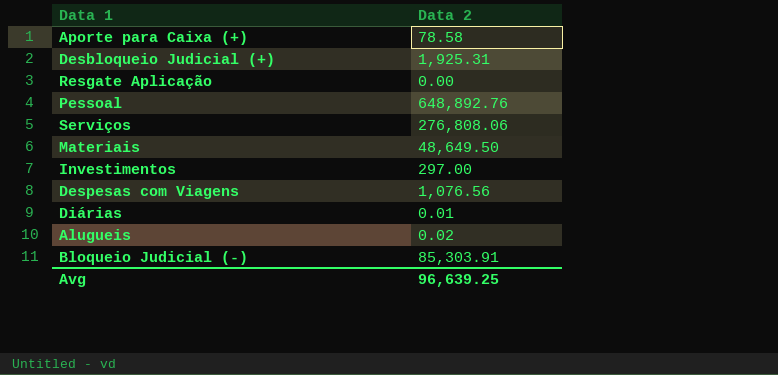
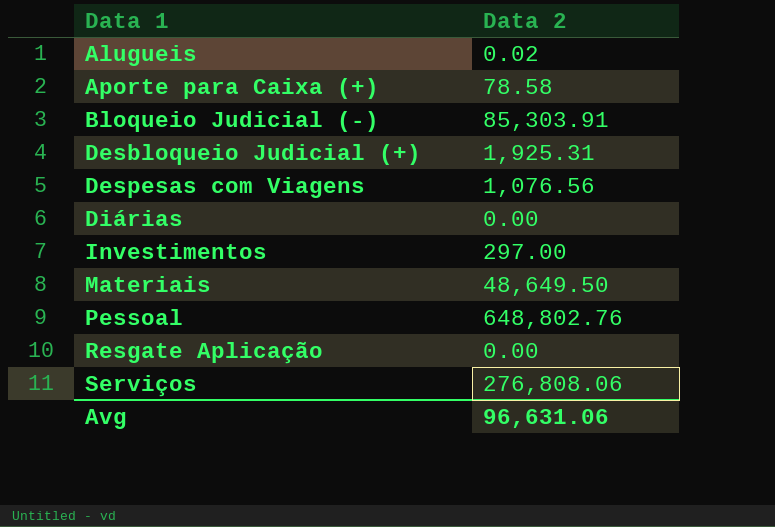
row order: none -> Data 1 ascending
Diárias | Data 2: 0.01 -> 0.00
Pessoal | Data 2: 648,892.76 -> 648,802.76
Avg | Data 2: 96,639.25 -> 96,631.06

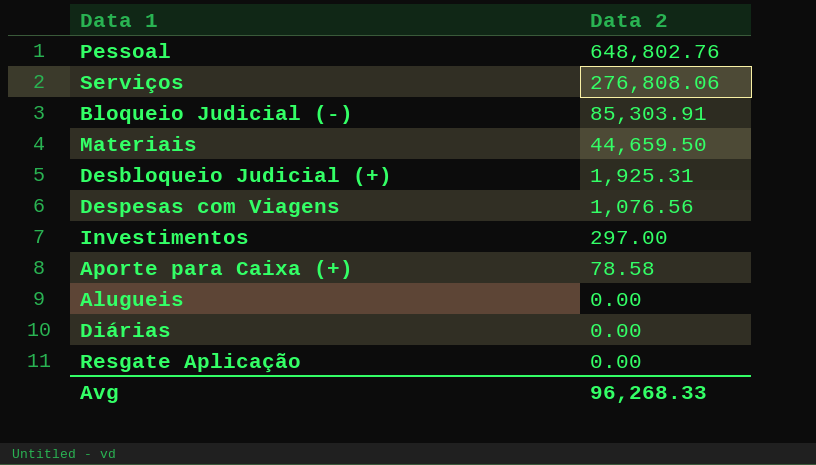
row order: Data 1 ascending -> Data 2 descending
Materiais | Data 2: 48,649.50 -> 44,659.50
Alugueis | Data 2: 0.02 -> 0.00
Avg | Data 2: 96,631.06 -> 96,268.33

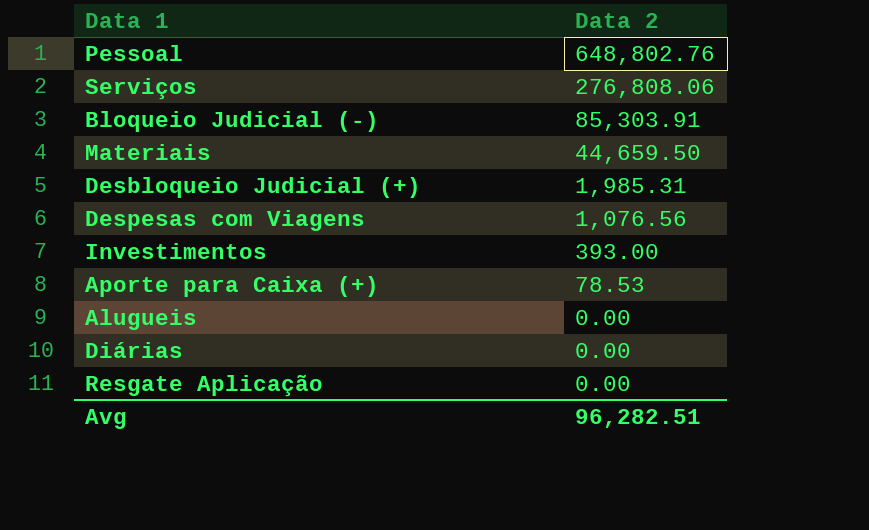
Desbloqueio Judicial (+) | Data 2: 1,925.31 -> 1,985.31
Investimentos | Data 2: 297.00 -> 393.00
Aporte para Caixa (+) | Data 2: 78.58 -> 78.53
Avg | Data 2: 96,268.33 -> 96,282.51

